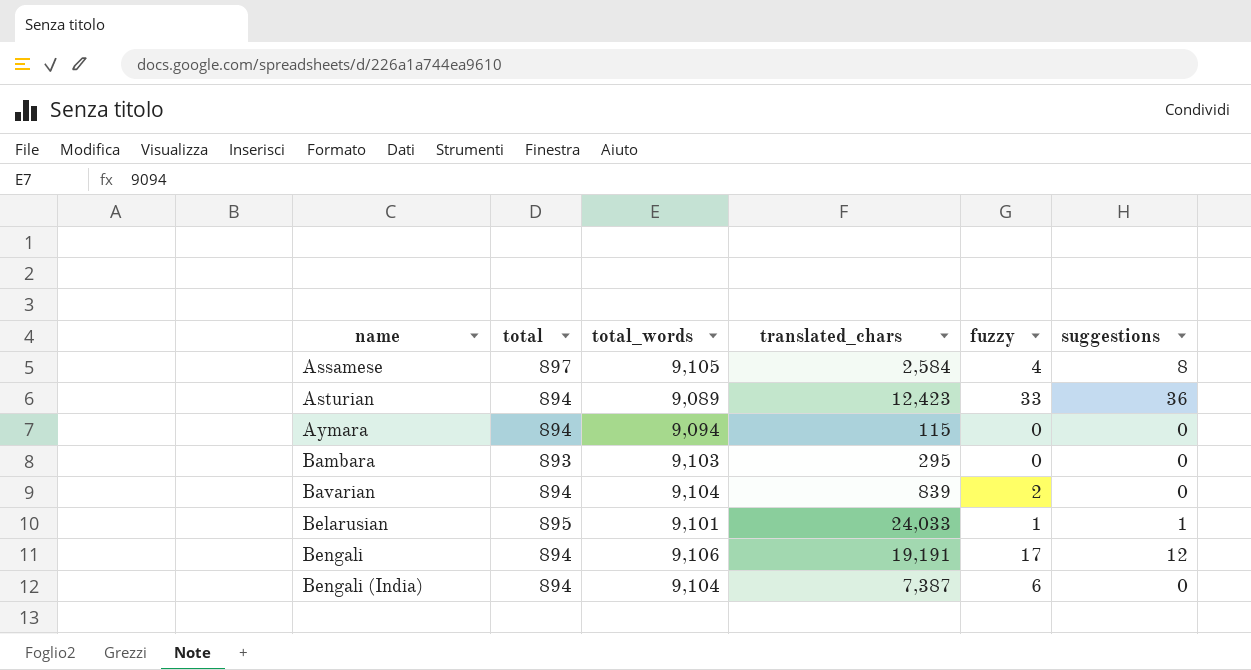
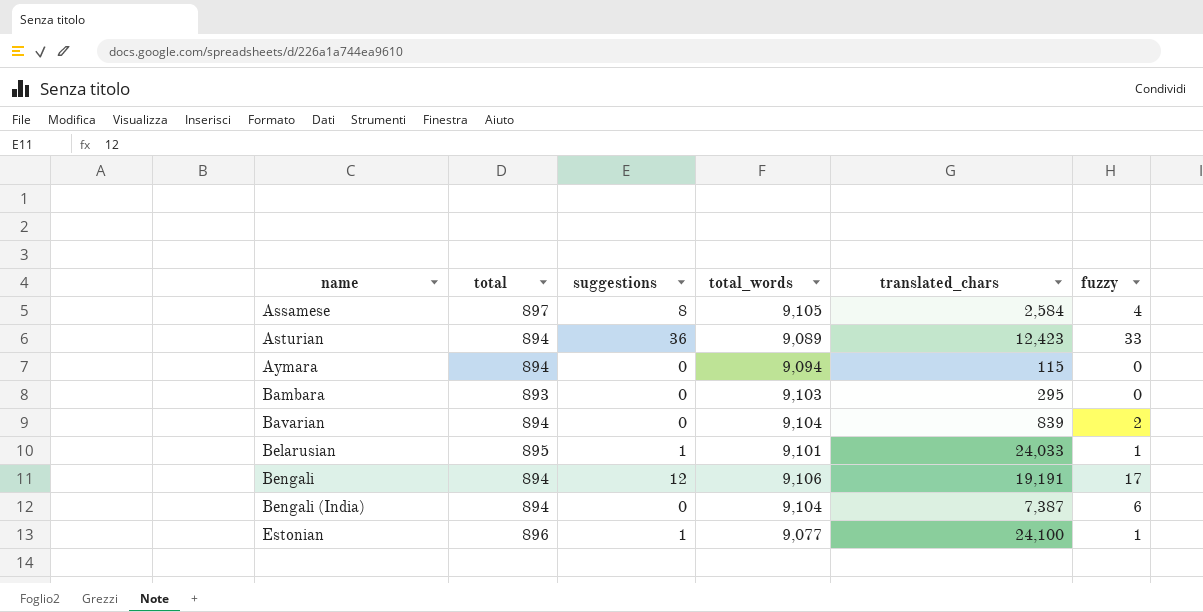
column suggestions | position: 6 -> 3
row Estonian: none -> 896 | 1 | 9,077 | 24,100 | 1

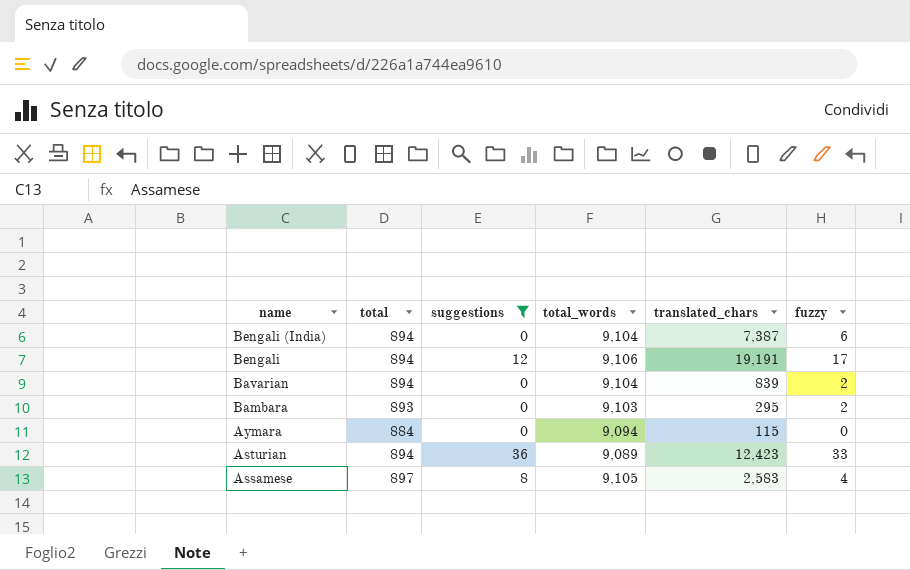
filter: none -> suggestions != 1
row order: name ascending -> name descending
Bambara | fuzzy: 0 -> 2
Aymara | total: 894 -> 884
Assamese | translated_chars: 2,584 -> 2,583

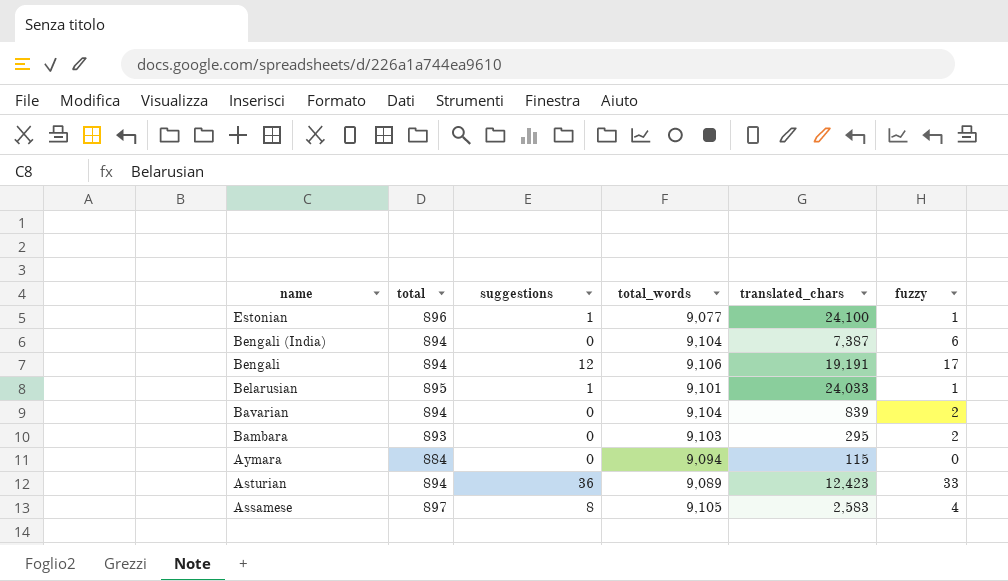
filter: suggestions != 1 -> none

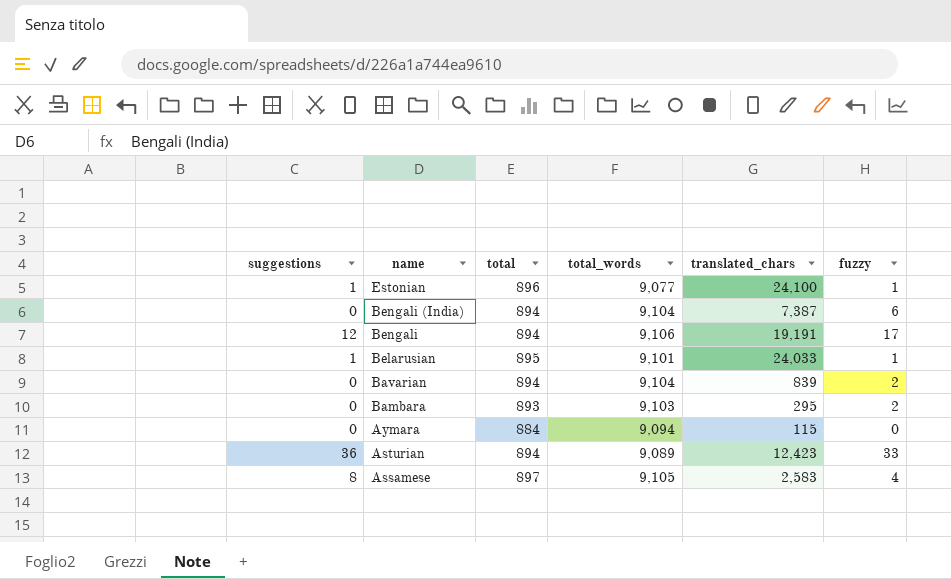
column suggestions | position: 3 -> 1

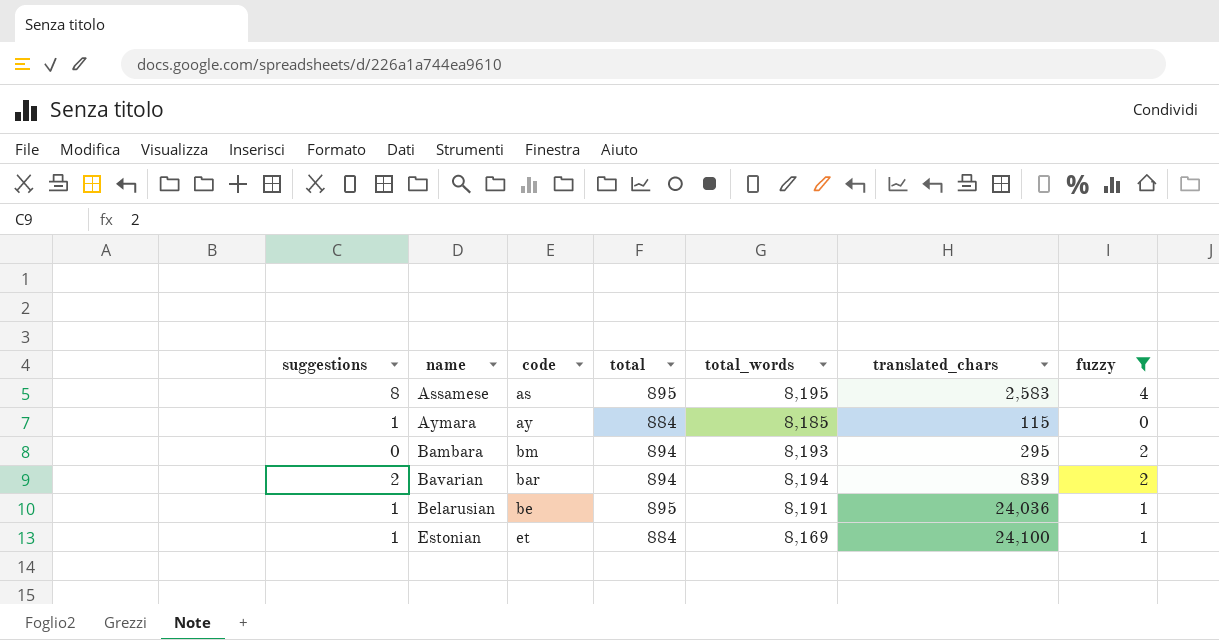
filter: none -> fuzzy <= 4
row order: name descending -> name ascending
column code | position: none -> 3
Assamese | total: 897 -> 895
Assamese | total_words: 9,105 -> 8,195
Aymara | suggestions: 0 -> 1
Aymara | total_words: 9,094 -> 8,185
Bambara | total: 893 -> 894
Bambara | total_words: 9,103 -> 8,193
Bavarian | suggestions: 0 -> 2
Bavarian | total_words: 9,104 -> 8,194
Belarusian | total_words: 9,101 -> 8,191
Belarusian | translated_chars: 24,033 -> 24,036
Estonian | total: 896 -> 884
Estonian | total_words: 9,077 -> 8,169

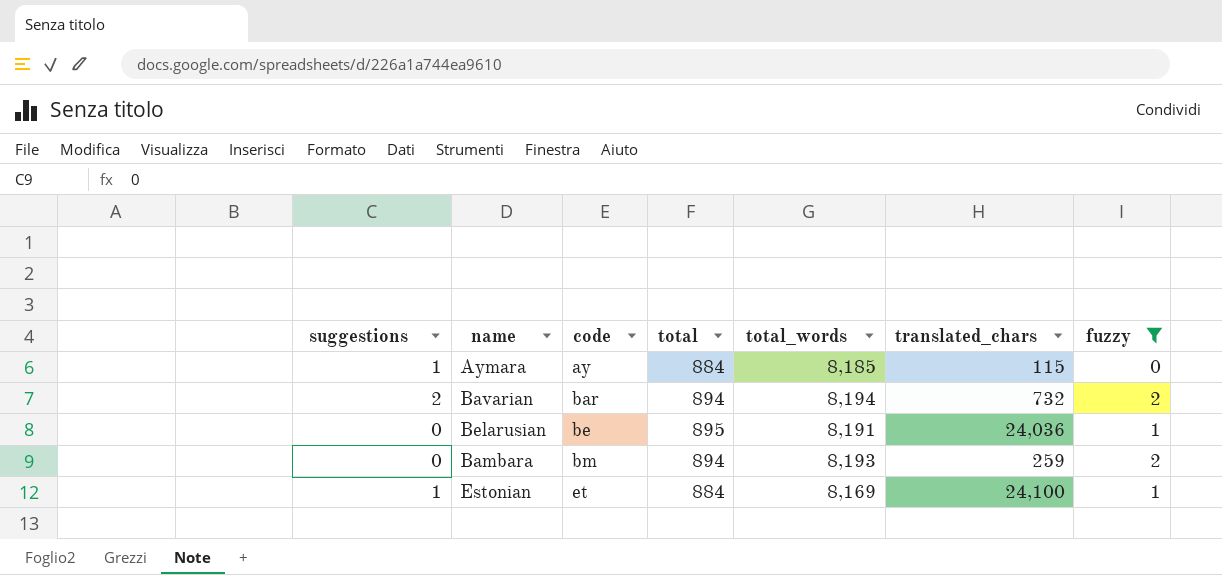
row order: name ascending -> code ascending
row Assamese: 8 | as | 895 | 8,195 | 2,583 | 4 -> none
Bavarian | translated_chars: 839 -> 732
Belarusian | suggestions: 1 -> 0
Bambara | translated_chars: 295 -> 259

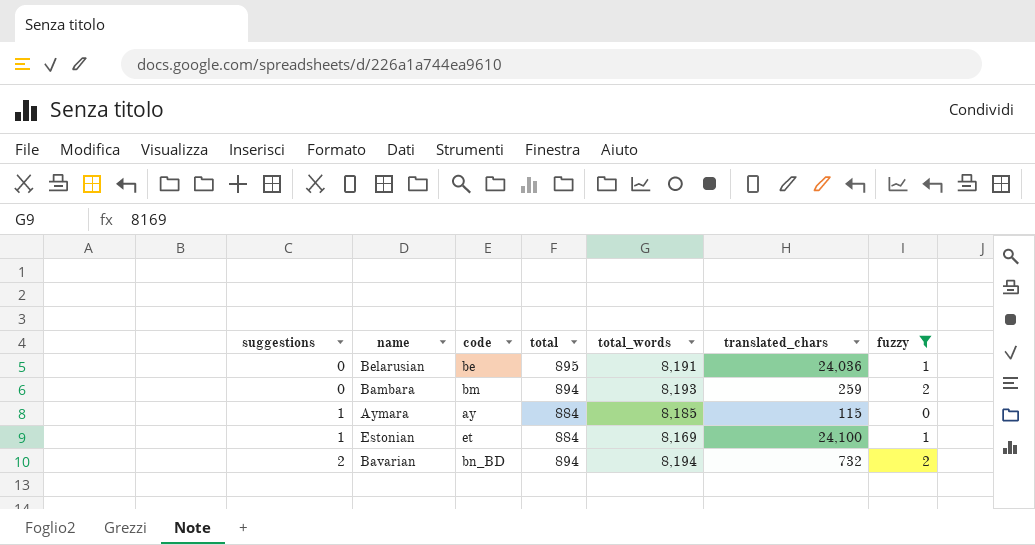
row order: code ascending -> suggestions ascending
Bavarian | code: bar -> bn_BD

